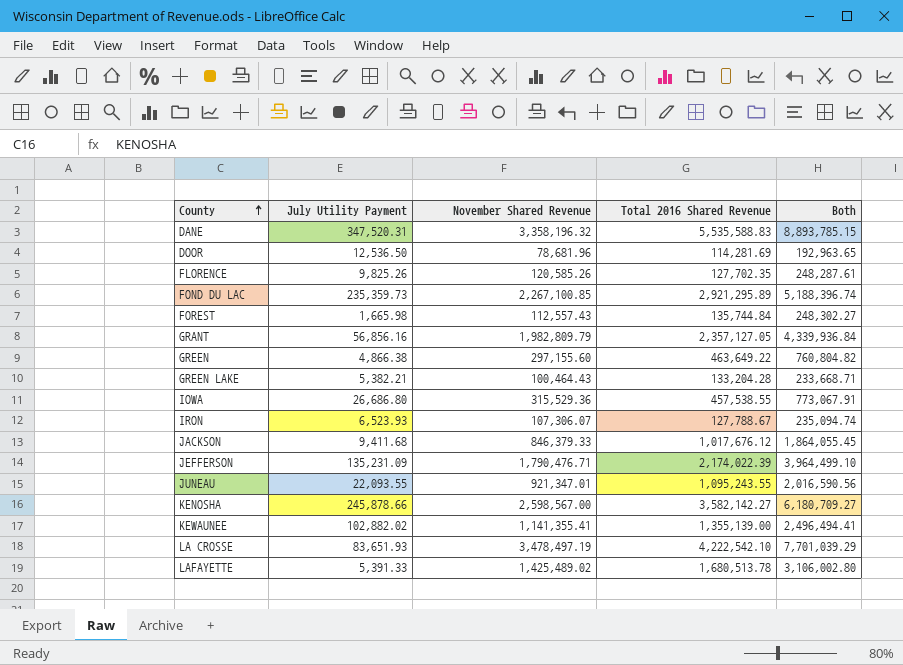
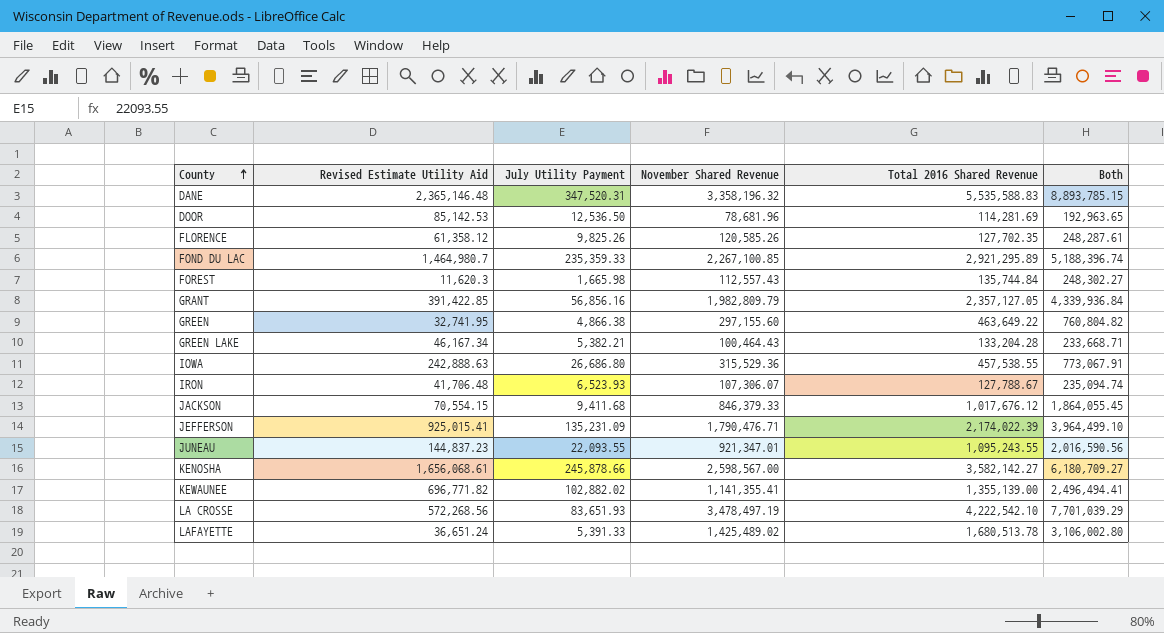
column Revised Estimate Utility Aid | position: none -> 2
FOND DU LAC | July Utility Payment: 235,359.73 -> 235,359.33

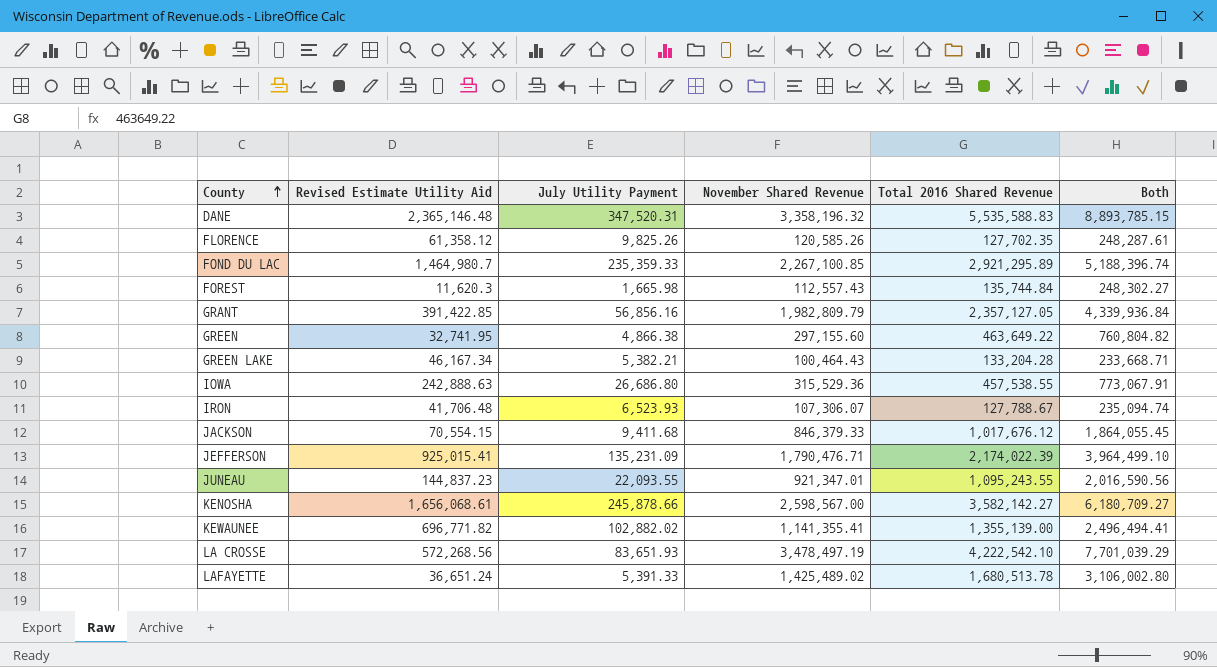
row DOOR: 85,142.53 | 12,536.50 | 78,681.96 | 114,281.69 | 192,963.65 -> none

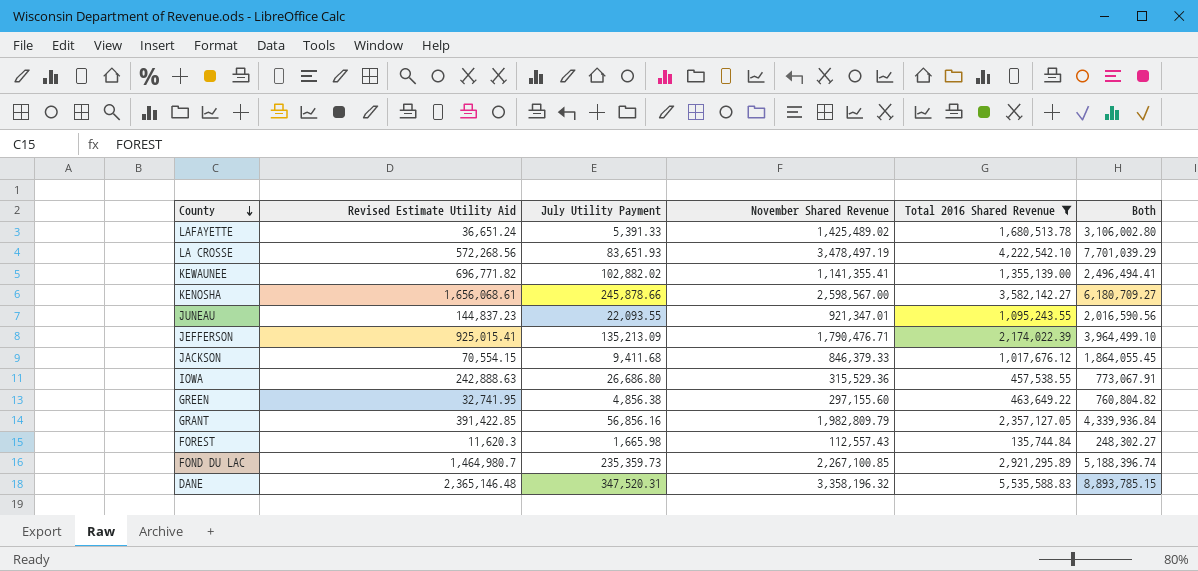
filter: none -> Total 2016 Shared Revenue >= 135,744.84
row order: County ascending -> County descending
JEFFERSON | July Utility Payment: 135,231.09 -> 135,213.09
GREEN | July Utility Payment: 4,866.38 -> 4,856.38
FOND DU LAC | July Utility Payment: 235,359.33 -> 235,359.73

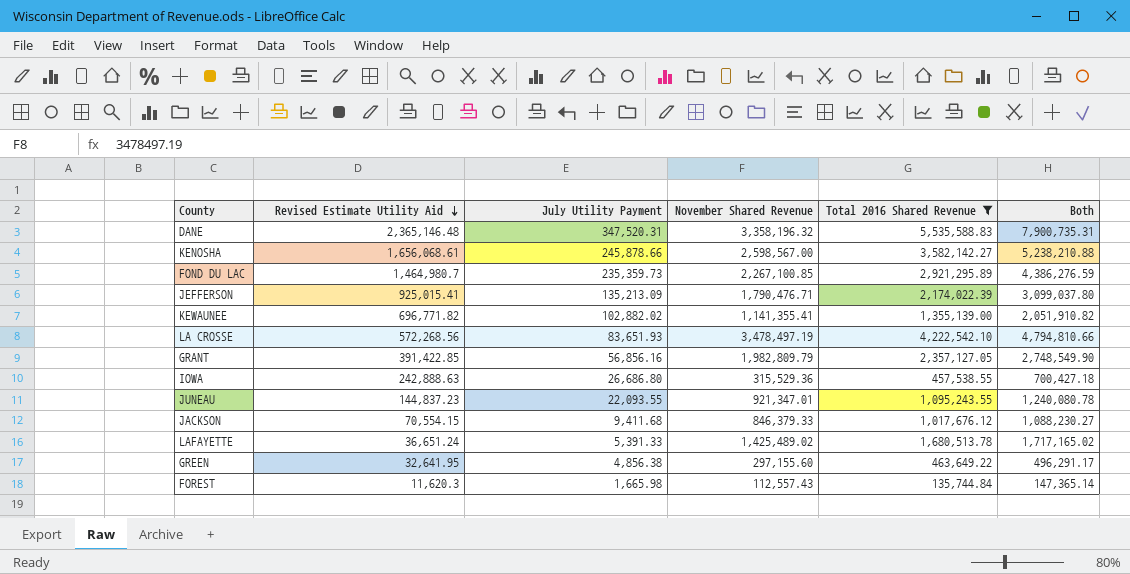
row order: County descending -> Revised Estimate Utility Aid descending
column Both | formula: [November Shared Revenue] + [Total 2016 Shared Revenue] -> [Revised Estimate Utility Aid] + [Total 2016 Shared Revenue]
GREEN | Revised Estimate Utility Aid: 32,741.95 -> 32,641.95

